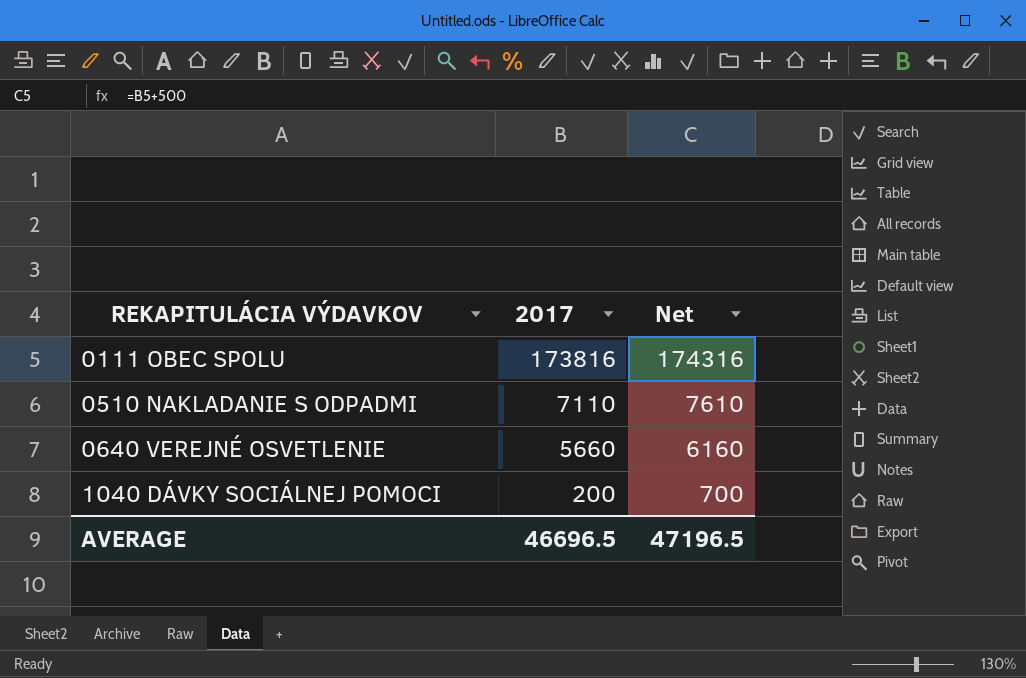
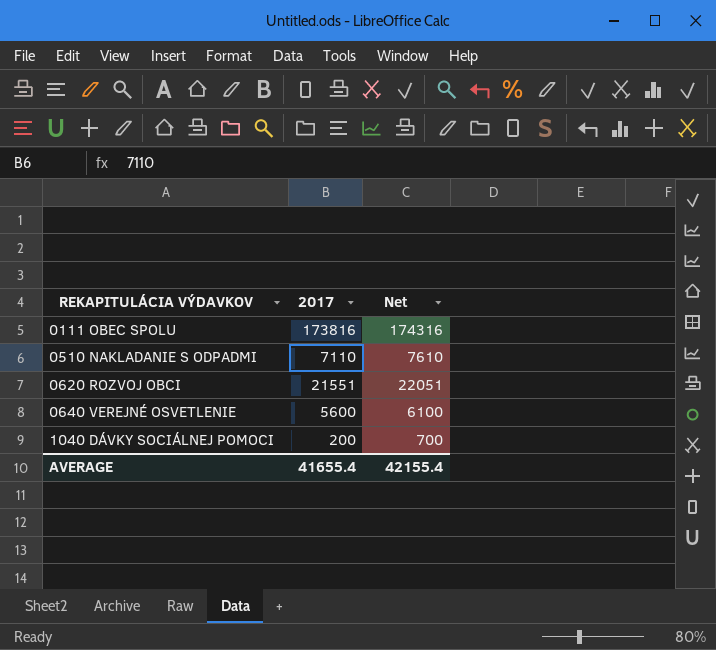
row 0620 ROZVOJ OBCI: none -> 21551 | 22051
0640 VEREJNÉ OSVETLENIE | 2017: 5660 -> 5600
0640 VEREJNÉ OSVETLENIE | Net: 6160 -> 6100
AVERAGE | 2017: 46696.5 -> 41655.4
AVERAGE | Net: 47196.5 -> 42155.4

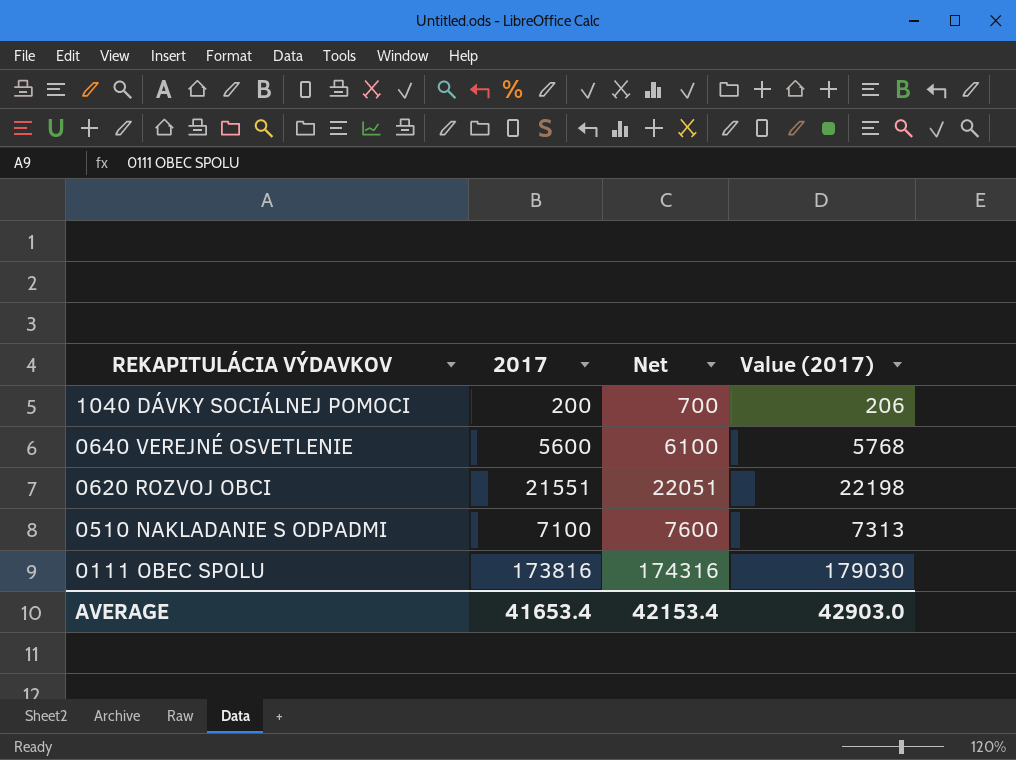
row order: REKAPITULÁCIA VÝDAVKOV ascending -> REKAPITULÁCIA VÝDAVKOV descending
column Value (2017) | formula: none -> [2017] * 1.03
0510 NAKLADANIE S ODPADMI | 2017: 7110 -> 7100
0510 NAKLADANIE S ODPADMI | Net: 7610 -> 7600
AVERAGE | 2017: 41655.4 -> 41653.4
AVERAGE | Net: 42155.4 -> 42153.4

